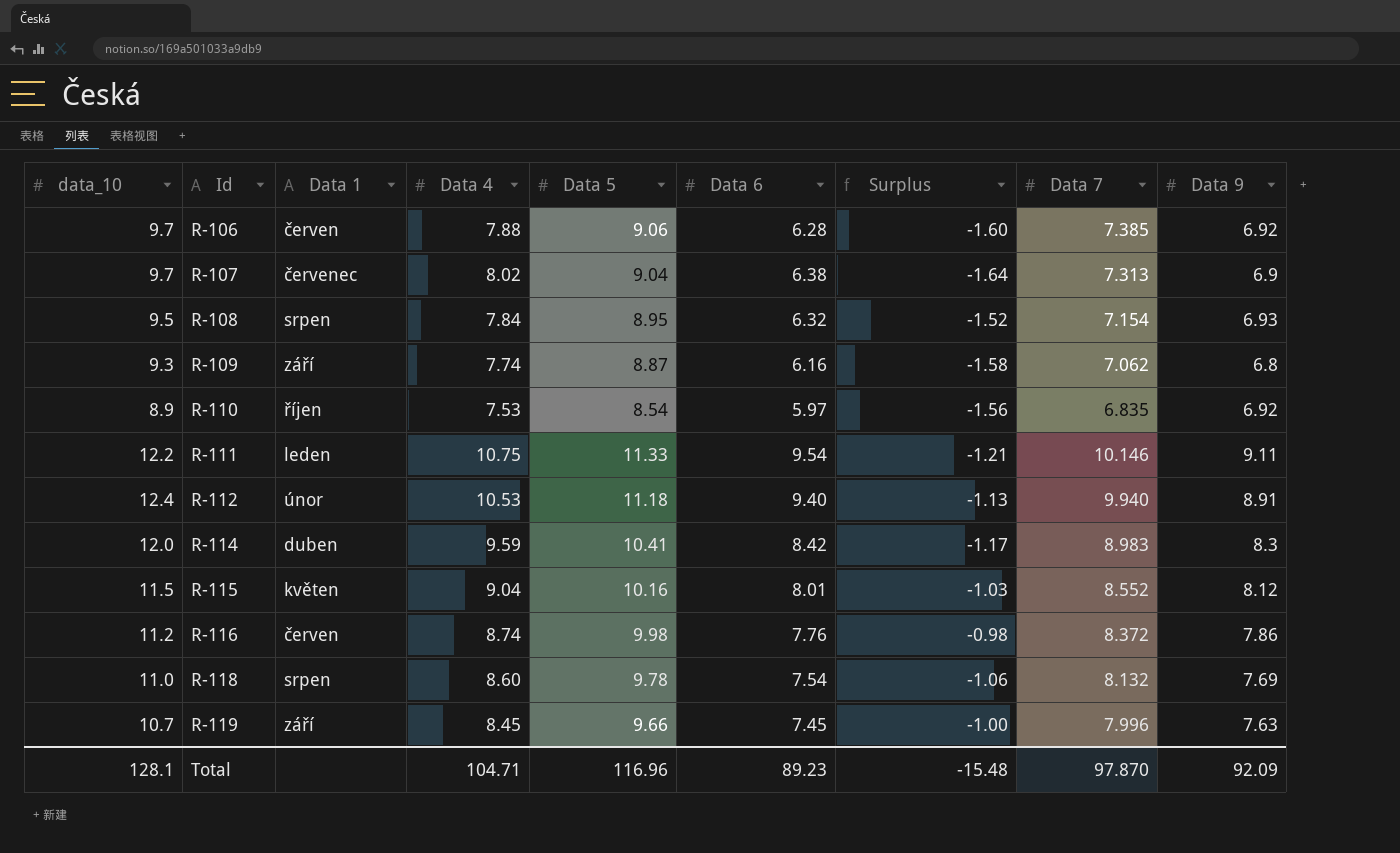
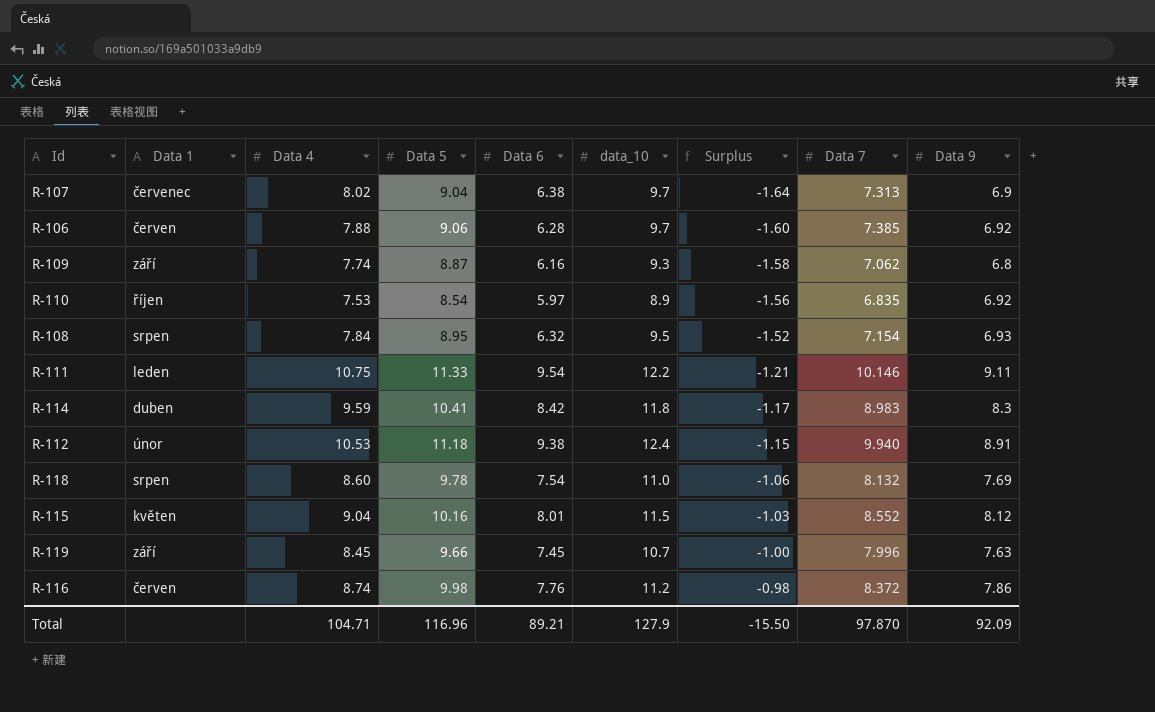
row order: Id ascending -> Surplus ascending
column data_10 | position: 1 -> 6
R-114 | data_10: 12.0 -> 11.8
R-112 | Data 6: 9.40 -> 9.38
R-112 | Surplus: -1.13 -> -1.15
Total | Data 6: 89.23 -> 89.21
Total | data_10: 128.1 -> 127.9
Total | Surplus: -15.48 -> -15.50

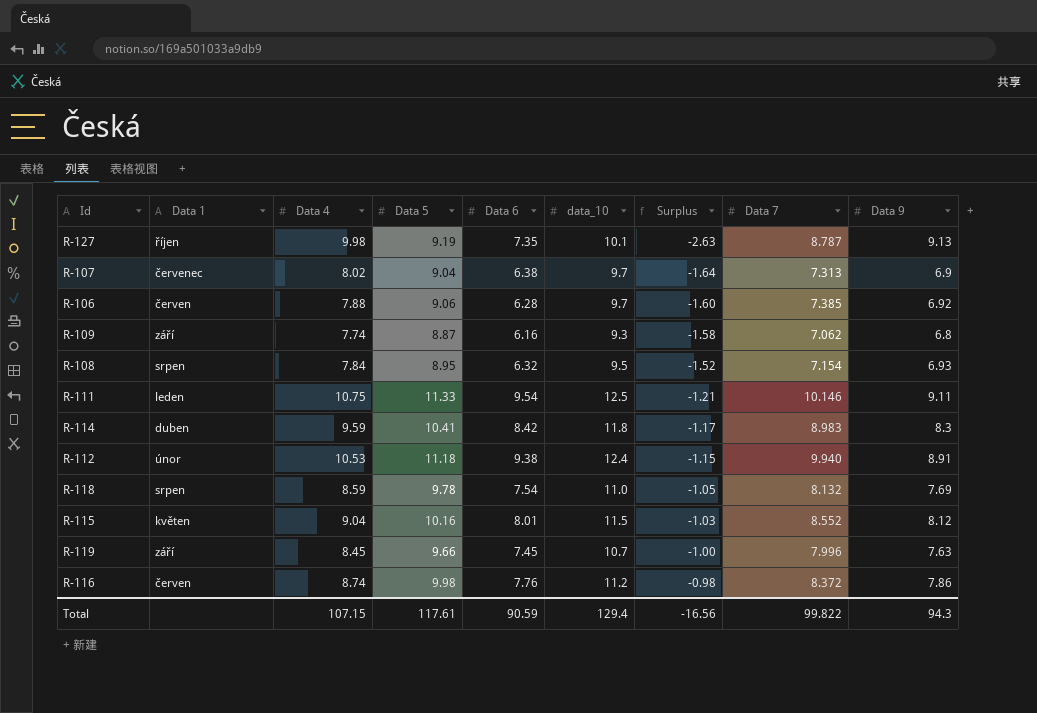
row R-110: říjen | 7.53 | 8.54 | 5.97 | 8.9 | -1.56 | 6.835 | 6.92 -> none
row R-127: none -> říjen | 9.98 | 9.19 | 7.35 | 10.1 | -2.63 | 8.787 | 9.13
R-111 | data_10: 12.2 -> 12.5
R-118 | Data 4: 8.60 -> 8.59
R-118 | Surplus: -1.06 -> -1.05
Total | Data 4: 104.71 -> 107.15
Total | Data 5: 116.96 -> 117.61
Total | Data 6: 89.21 -> 90.59
Total | data_10: 127.9 -> 129.4
Total | Surplus: -15.50 -> -16.56
Total | Data 7: 97.870 -> 99.822
Total | Data 9: 92.09 -> 94.3

